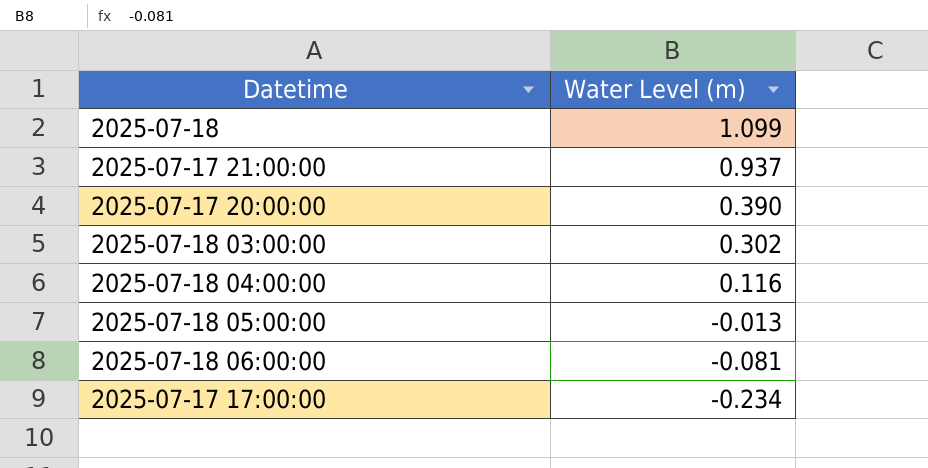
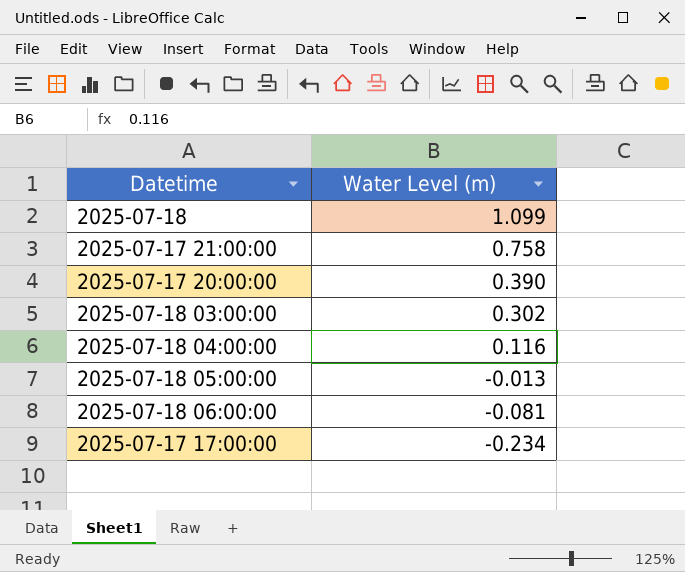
2025-07-17 21:00:00 | Water Level (m): 0.937 -> 0.758

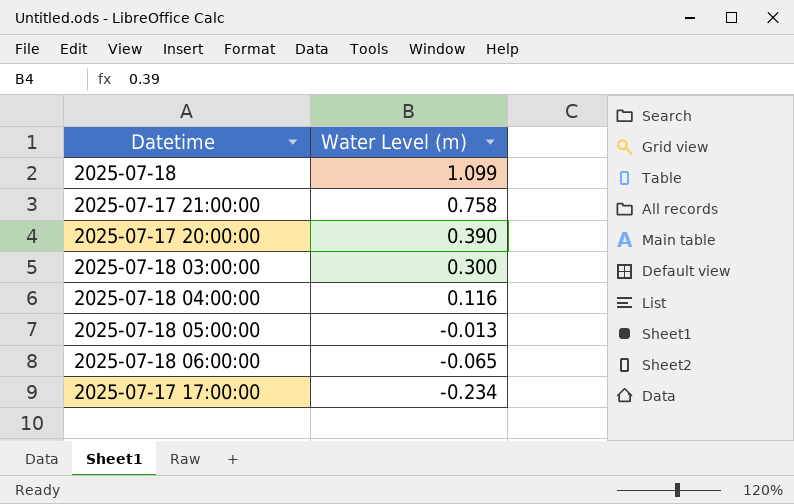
2025-07-18 03:00:00 | Water Level (m): 0.302 -> 0.300
2025-07-18 06:00:00 | Water Level (m): -0.081 -> -0.065

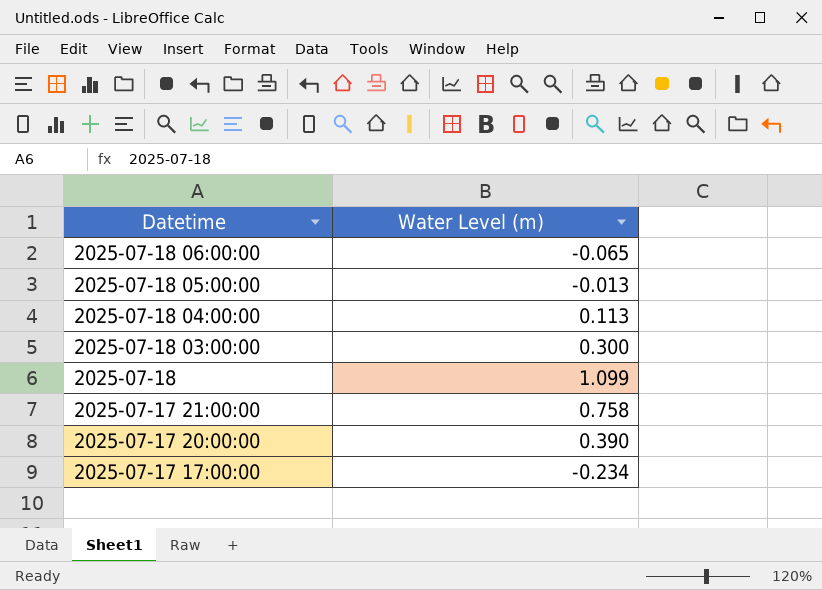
row order: Water Level (m) descending -> Datetime descending
2025-07-18 04:00:00 | Water Level (m): 0.116 -> 0.113

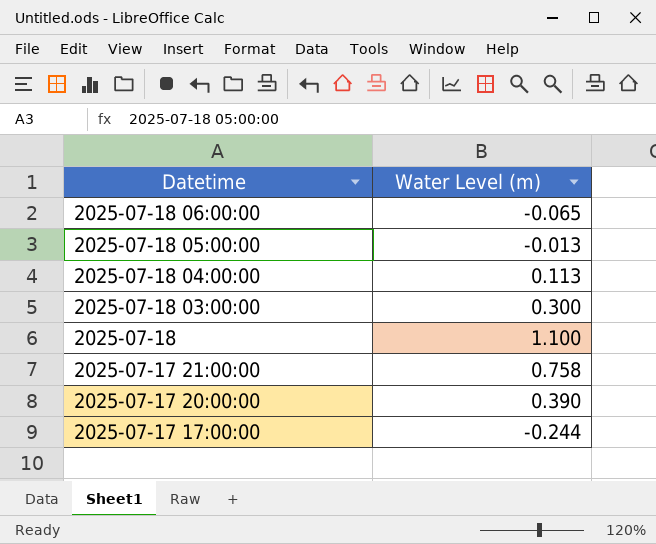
2025-07-18 | Water Level (m): 1.099 -> 1.100
2025-07-17 17:00:00 | Water Level (m): -0.234 -> -0.244

